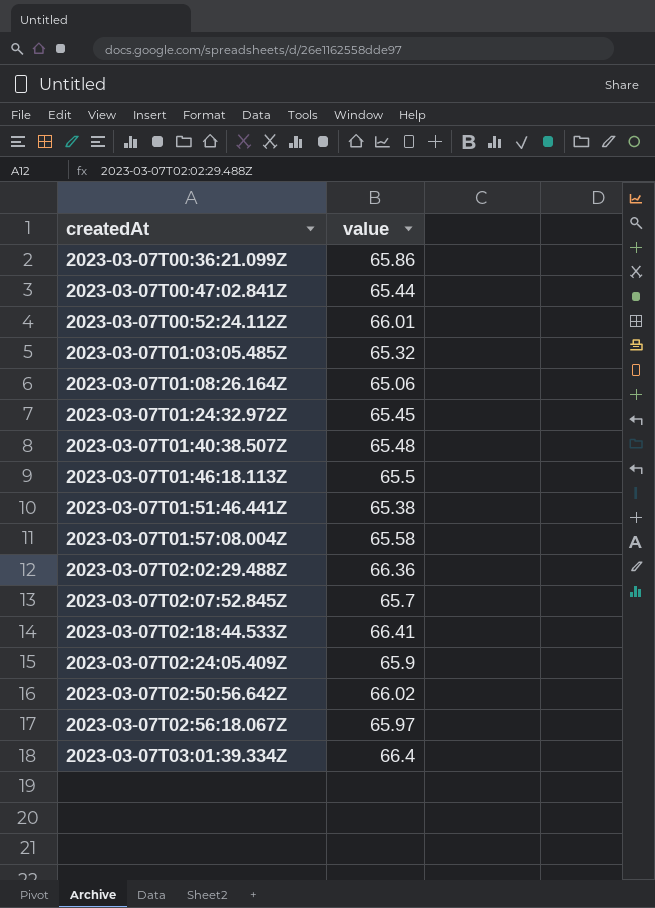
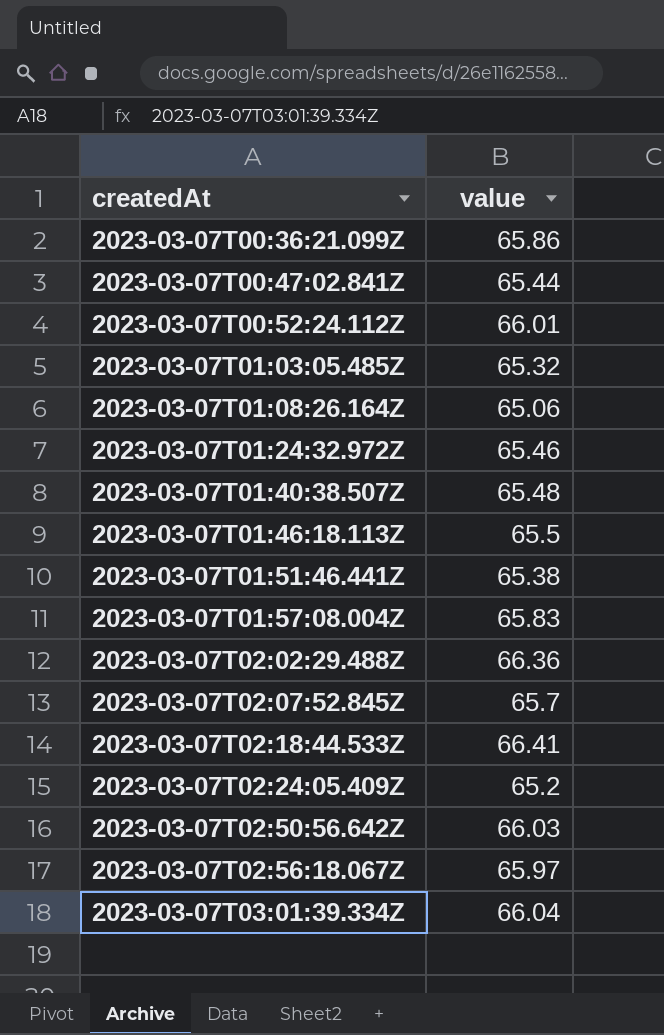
2023-03-07T01:24:32.972Z | value: 65.45 -> 65.46
2023-03-07T01:57:08.004Z | value: 65.58 -> 65.83
2023-03-07T02:24:05.409Z | value: 65.9 -> 65.2
2023-03-07T02:50:56.642Z | value: 66.02 -> 66.03
2023-03-07T03:01:39.334Z | value: 66.4 -> 66.04

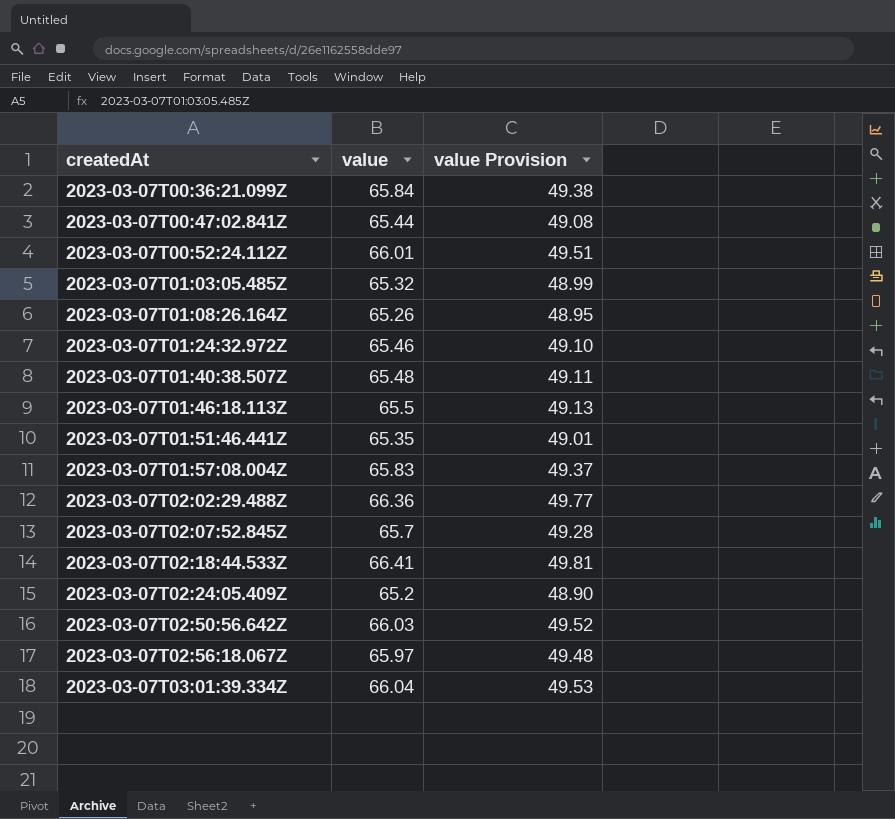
column value Provision | formula: none -> [value] * 0.75
2023-03-07T00:36:21.099Z | value: 65.86 -> 65.84
2023-03-07T01:08:26.164Z | value: 65.06 -> 65.26
2023-03-07T01:51:46.441Z | value: 65.38 -> 65.35

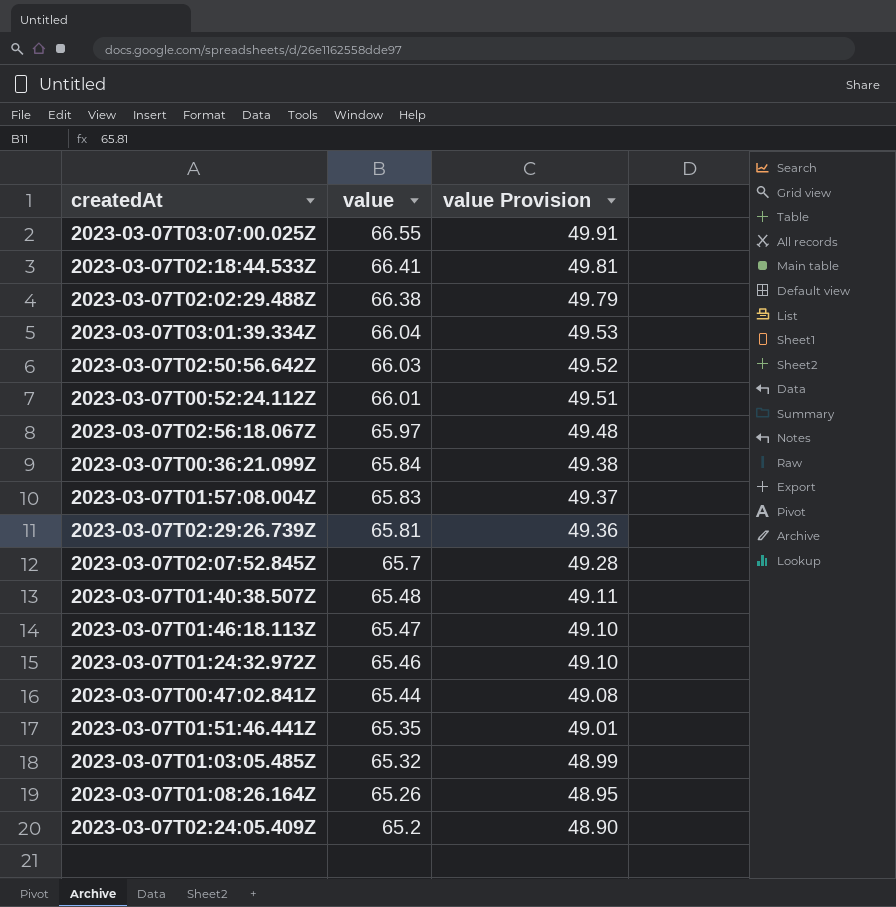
row order: createdAt ascending -> value descending
row 2023-03-07T03:07:00.025Z: none -> 66.55 | 49.91
2023-03-07T02:02:29.488Z | value: 66.36 -> 66.38
2023-03-07T02:02:29.488Z | value Provision: 49.77 -> 49.79
row 2023-03-07T02:29:26.739Z: none -> 65.81 | 49.36
2023-03-07T01:46:18.113Z | value: 65.5 -> 65.47
2023-03-07T01:46:18.113Z | value Provision: 49.13 -> 49.10

